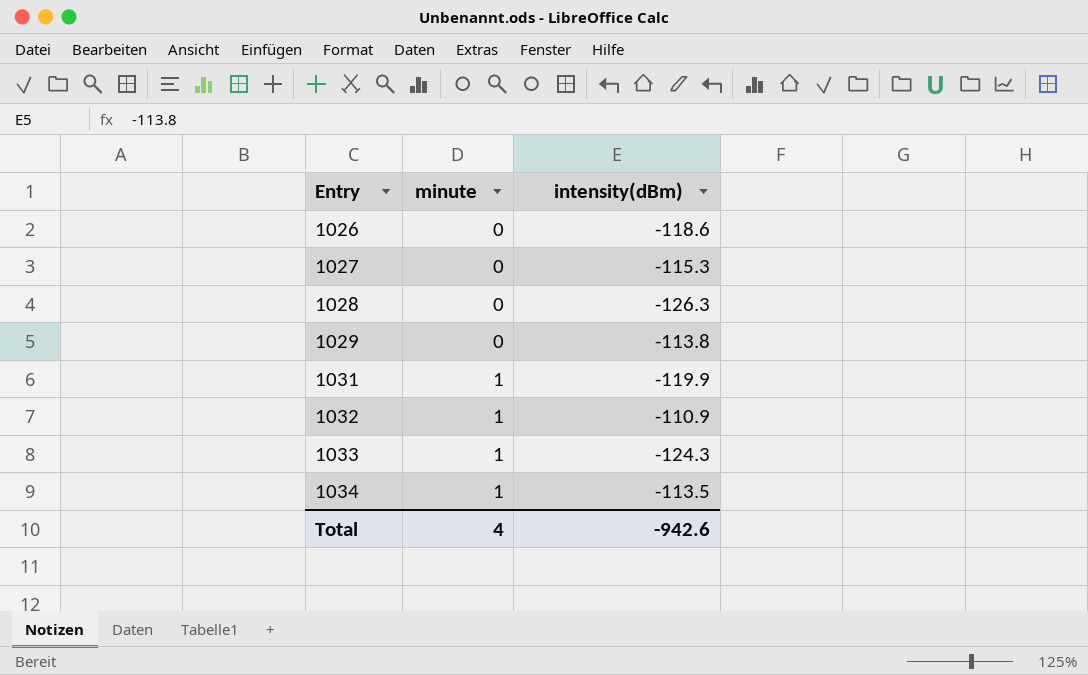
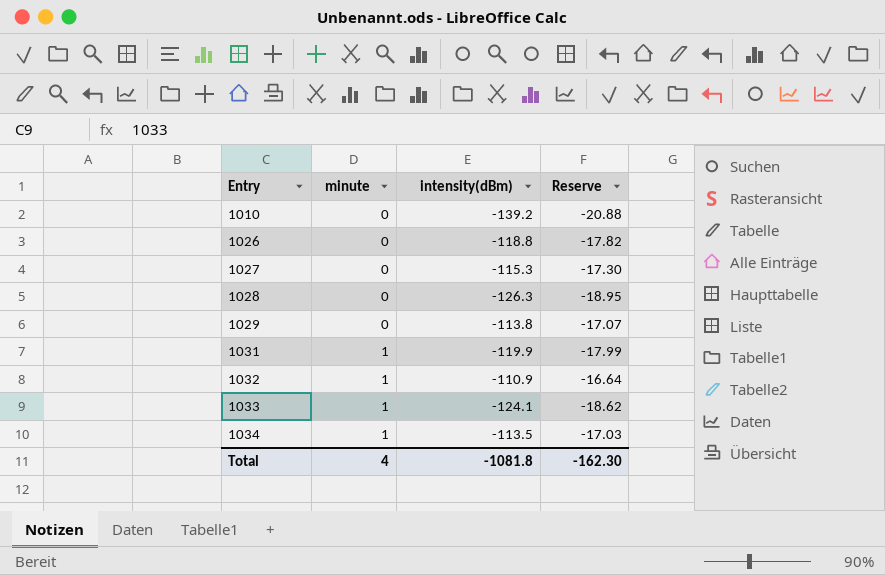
column Reserve | formula: none -> [intensity(dBm)] * 0.15
row 1010: none -> 0 | -139.2 | -20.88
1026 | intensity(dBm): -118.6 -> -118.8
1033 | intensity(dBm): -124.3 -> -124.1
Total | intensity(dBm): -942.6 -> -1081.8

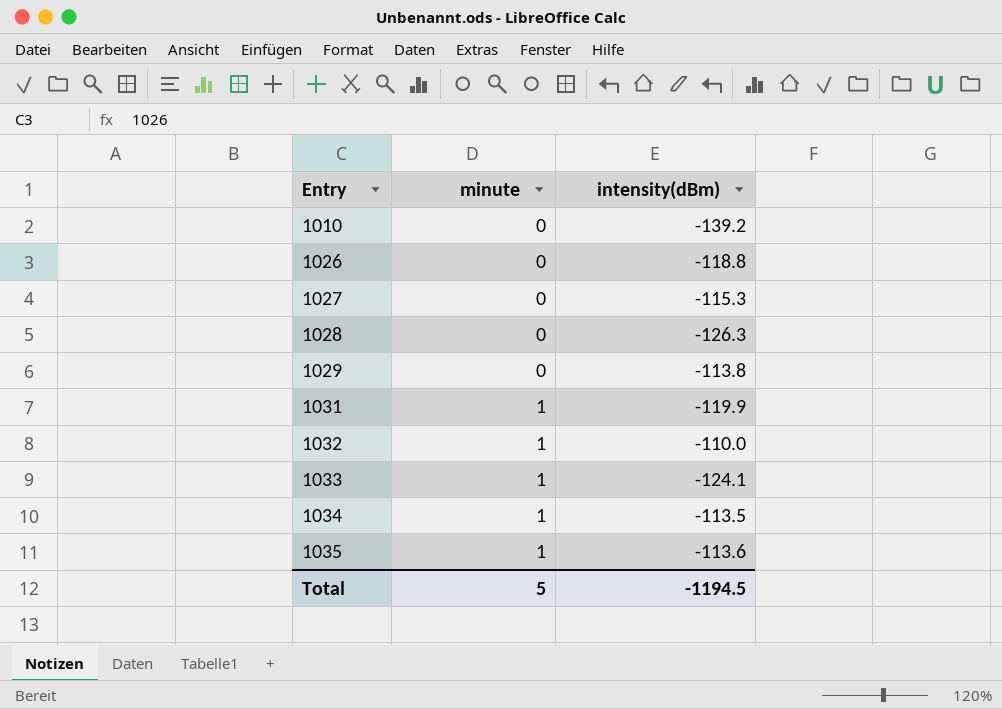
column Reserve | formula: [intensity(dBm)] * 0.15 -> none
1032 | intensity(dBm): -110.9 -> -110.0
row 1035: none -> 1 | -113.6
Total | minute: 4 -> 5
Total | intensity(dBm): -1081.8 -> -1194.5

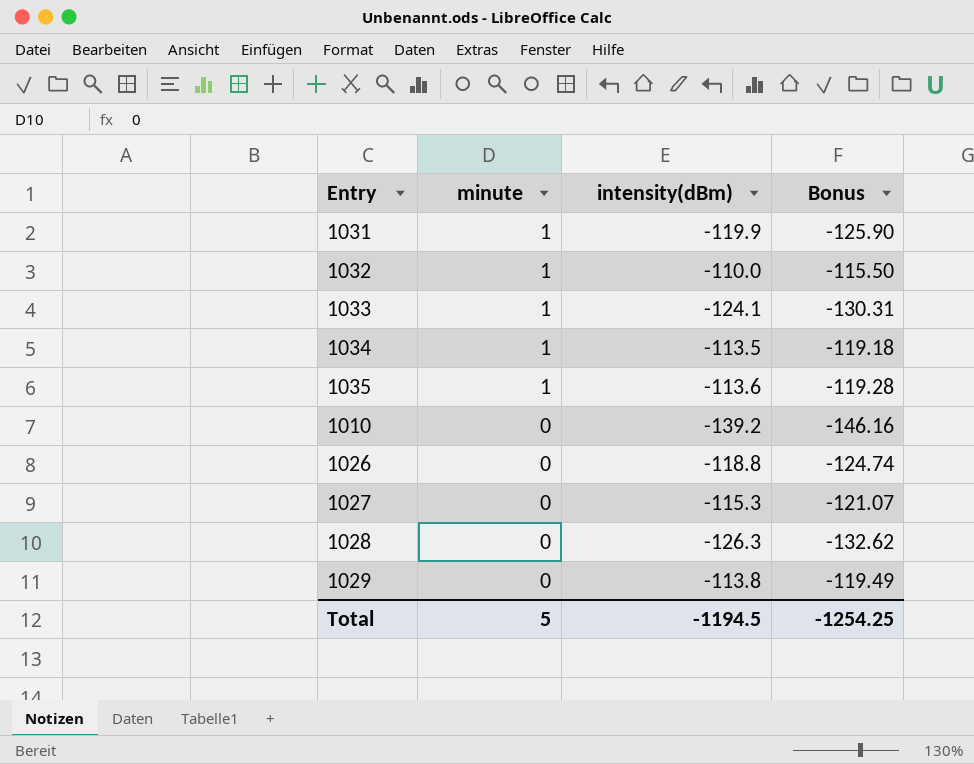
row order: Entry ascending -> minute descending
column Bonus | formula: none -> [intensity(dBm)] * 1.05

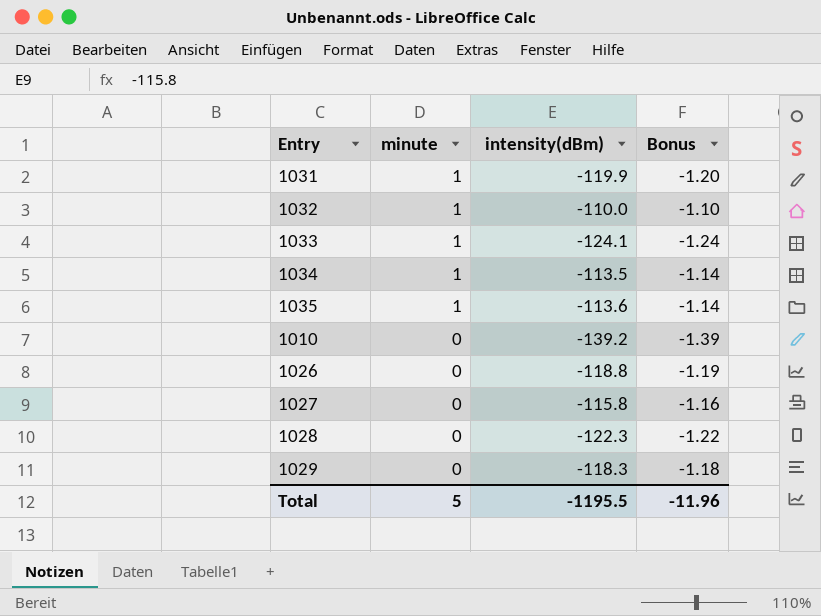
column Bonus | formula: [intensity(dBm)] * 1.05 -> [intensity(dBm)] * 0.01
1027 | intensity(dBm): -115.3 -> -115.8
1028 | intensity(dBm): -126.3 -> -122.3
1029 | intensity(dBm): -113.8 -> -118.3
Total | intensity(dBm): -1194.5 -> -1195.5
Total | Bonus: -1254.25 -> -11.96

